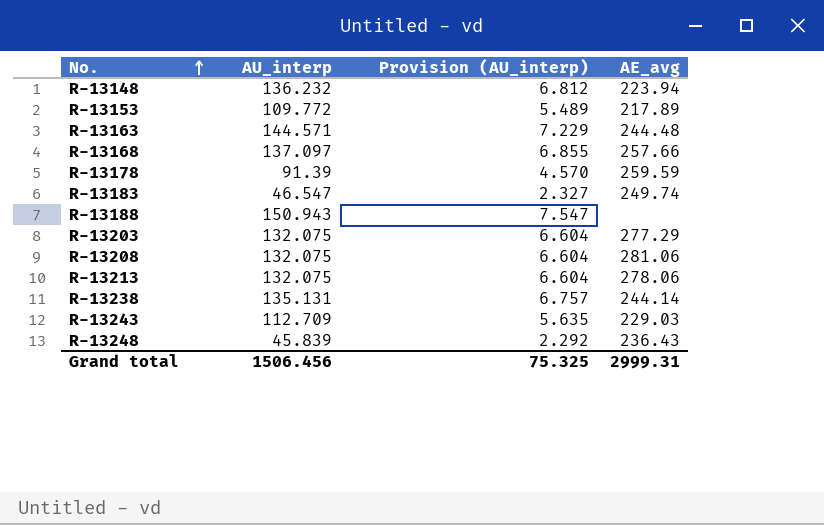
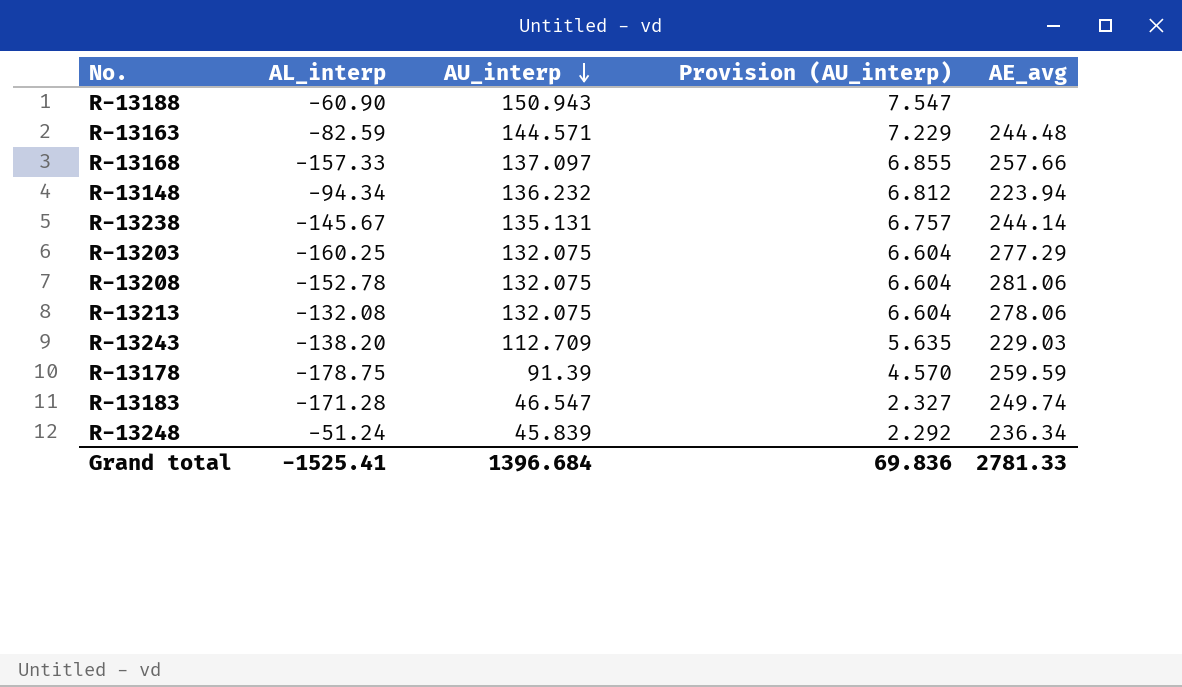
row order: No. ascending -> AU_interp descending
column AL_interp | position: none -> 2
row R-13153: 109.772 | 5.489 | 217.89 -> none
R-13248 | AE_avg: 236.43 -> 236.34
Grand total | AU_interp: 1506.456 -> 1396.684
Grand total | Provision (AU_interp): 75.325 -> 69.836
Grand total | AE_avg: 2999.31 -> 2781.33

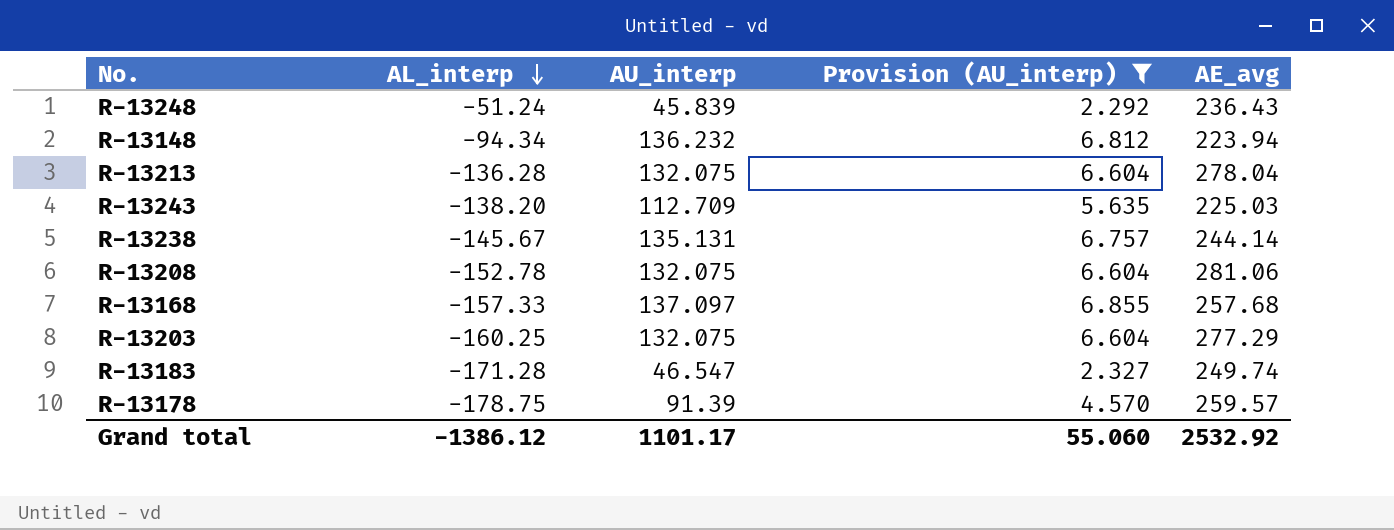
filter: none -> Provision (AU_interp) <= 6.855
row order: AU_interp descending -> AL_interp descending
R-13248 | AE_avg: 236.34 -> 236.43
R-13213 | AL_interp: -132.08 -> -136.28
R-13213 | AE_avg: 278.06 -> 278.04
R-13243 | AE_avg: 229.03 -> 225.03
R-13168 | AE_avg: 257.66 -> 257.68
R-13178 | AE_avg: 259.59 -> 259.57
Grand total | AL_interp: -1525.41 -> -1386.12
Grand total | AU_interp: 1396.684 -> 1101.17
Grand total | Provision (AU_interp): 69.836 -> 55.060
Grand total | AE_avg: 2781.33 -> 2532.92

